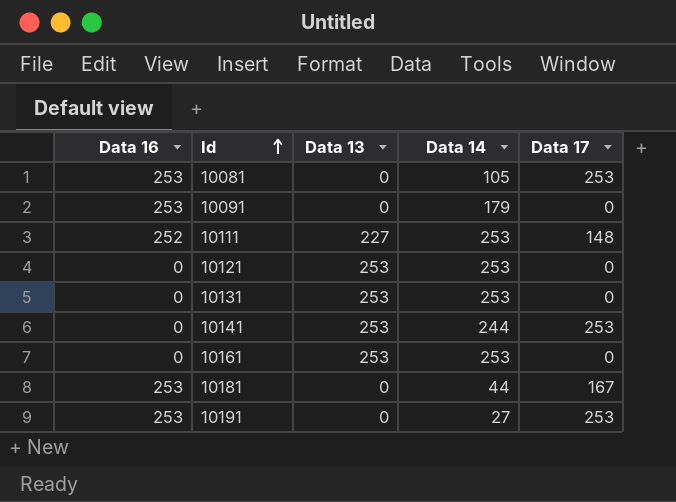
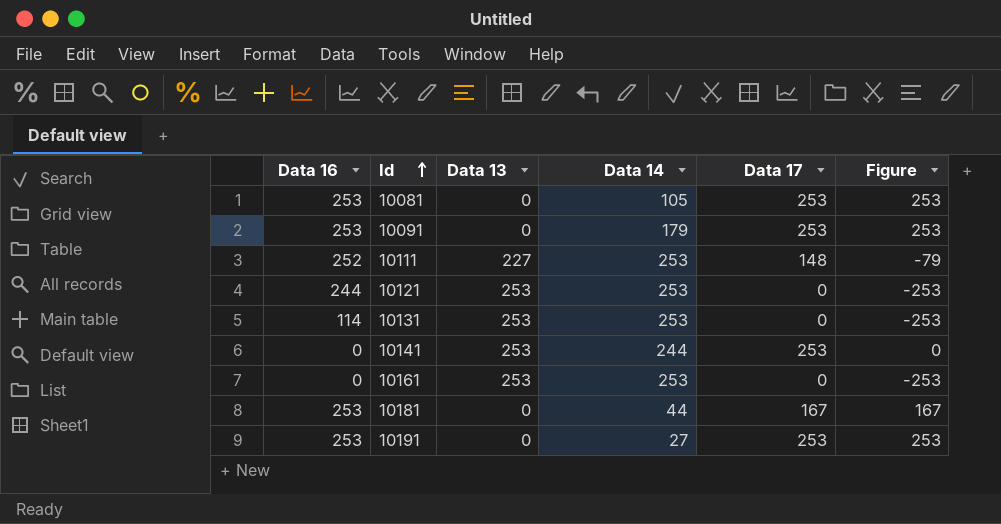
column Figure | formula: none -> [Data 17] - [Data 13]
10091 | Data 17: 0 -> 253
10121 | Data 16: 0 -> 244
10131 | Data 16: 0 -> 114

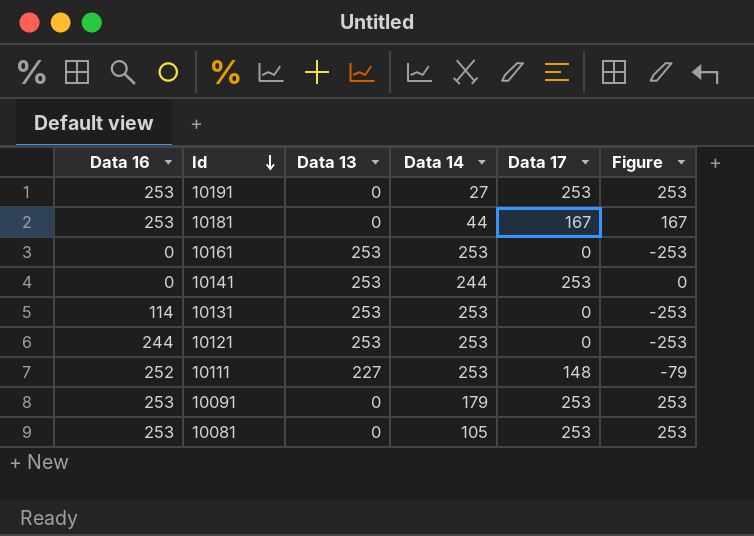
row order: Id ascending -> Id descending

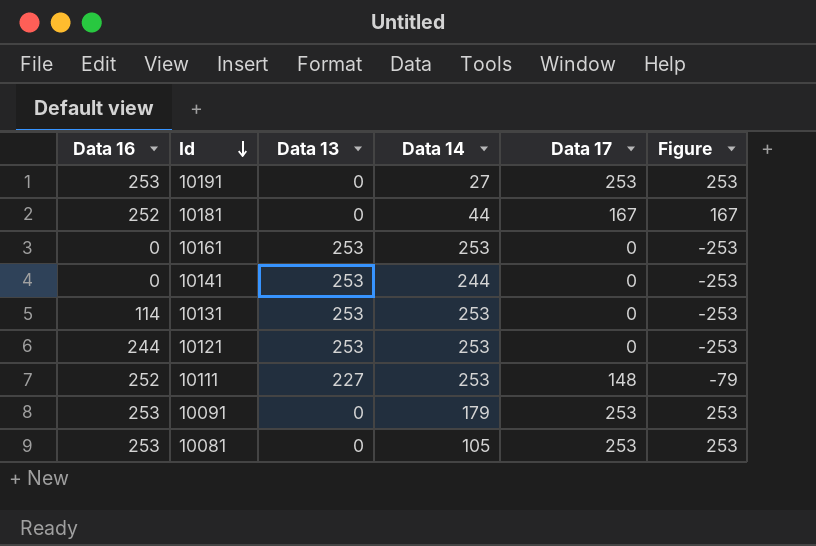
10181 | Data 16: 253 -> 252
10141 | Data 17: 253 -> 0
10141 | Figure: 0 -> -253

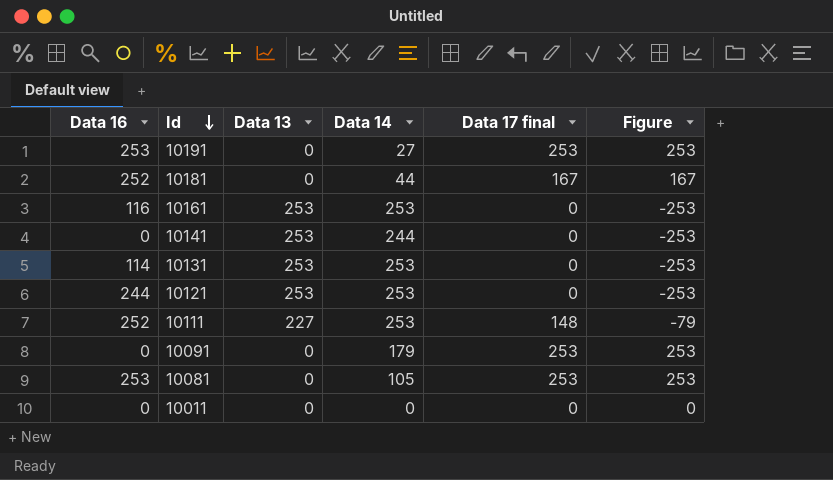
column name: Data 17 -> Data 17 final
10161 | Data 16: 0 -> 116
10091 | Data 16: 253 -> 0
row 10011: none -> 0 | 0 | 0 | 0 | 0

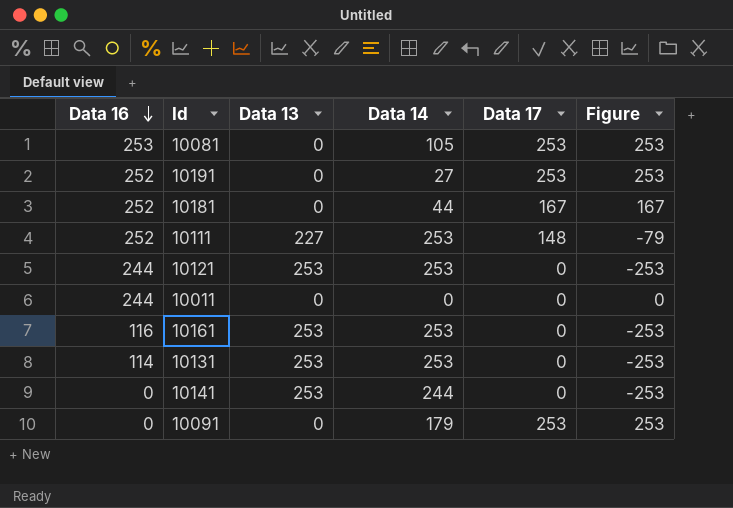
row order: Id descending -> Data 16 descending
column name: Data 17 final -> Data 17
10191 | Data 16: 253 -> 252
10011 | Data 16: 0 -> 244

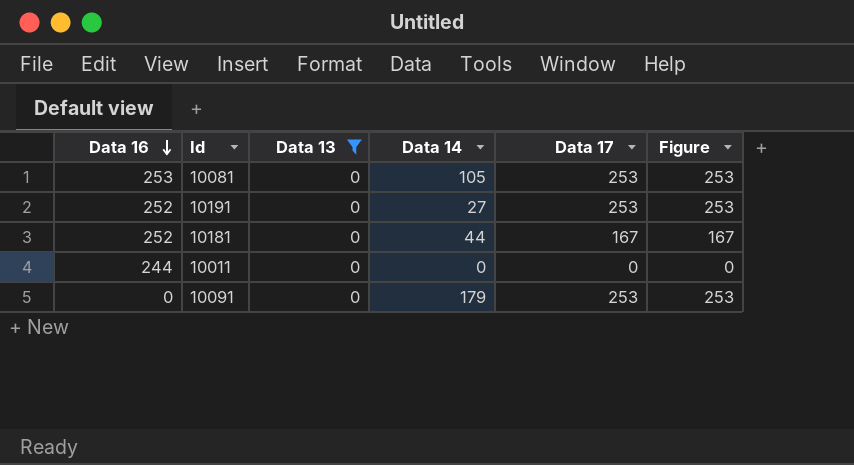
filter: none -> Data 13 = 0

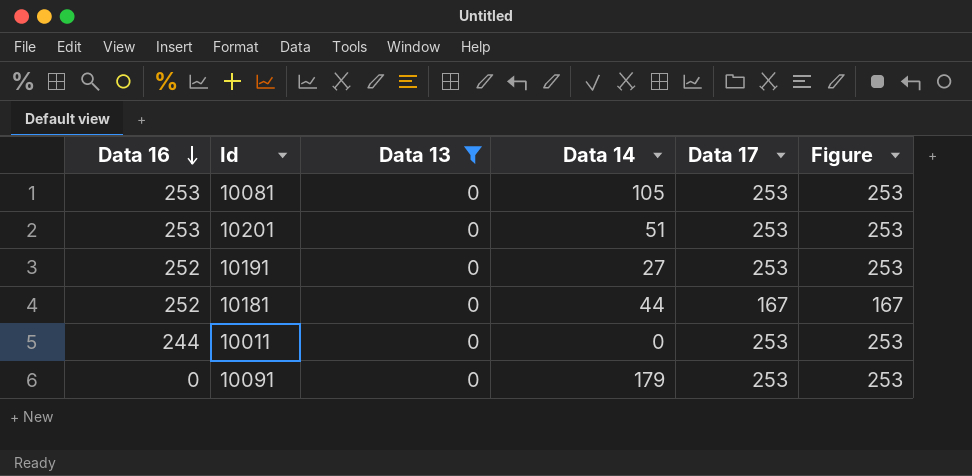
row 10201: none -> 253 | 0 | 51 | 253 | 253
10011 | Data 17: 0 -> 253
10011 | Figure: 0 -> 253

